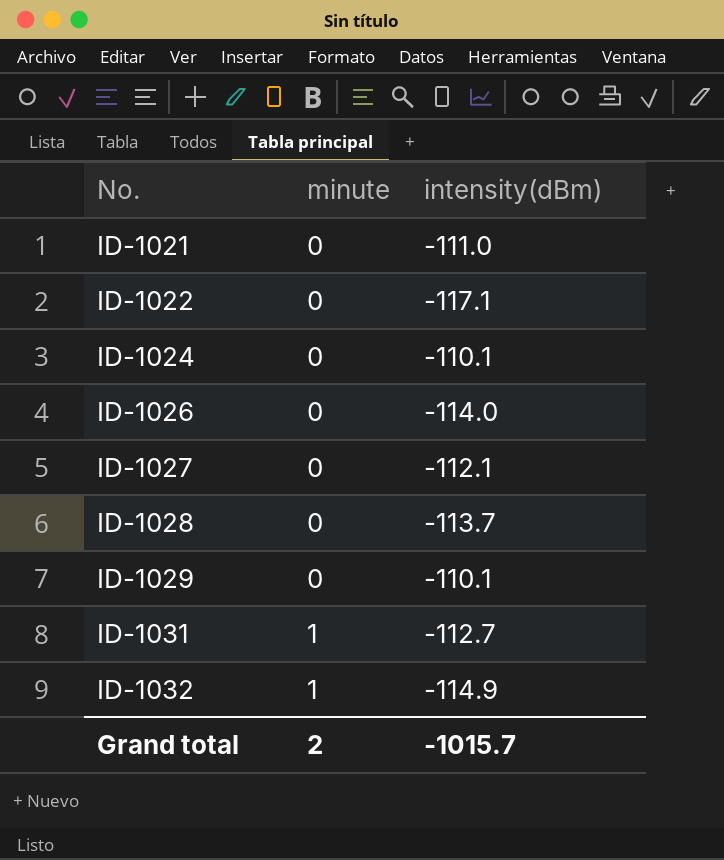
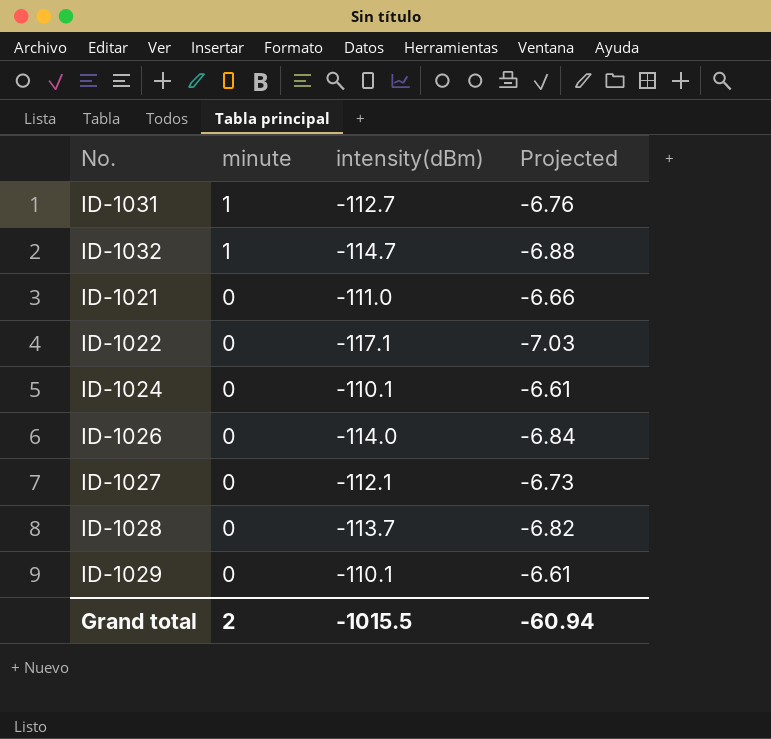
row order: No. ascending -> minute descending
column Projected | formula: none -> [intensity(dBm)] * 0.06
ID-1032 | intensity(dBm): -114.9 -> -114.7
Grand total | intensity(dBm): -1015.7 -> -1015.5

